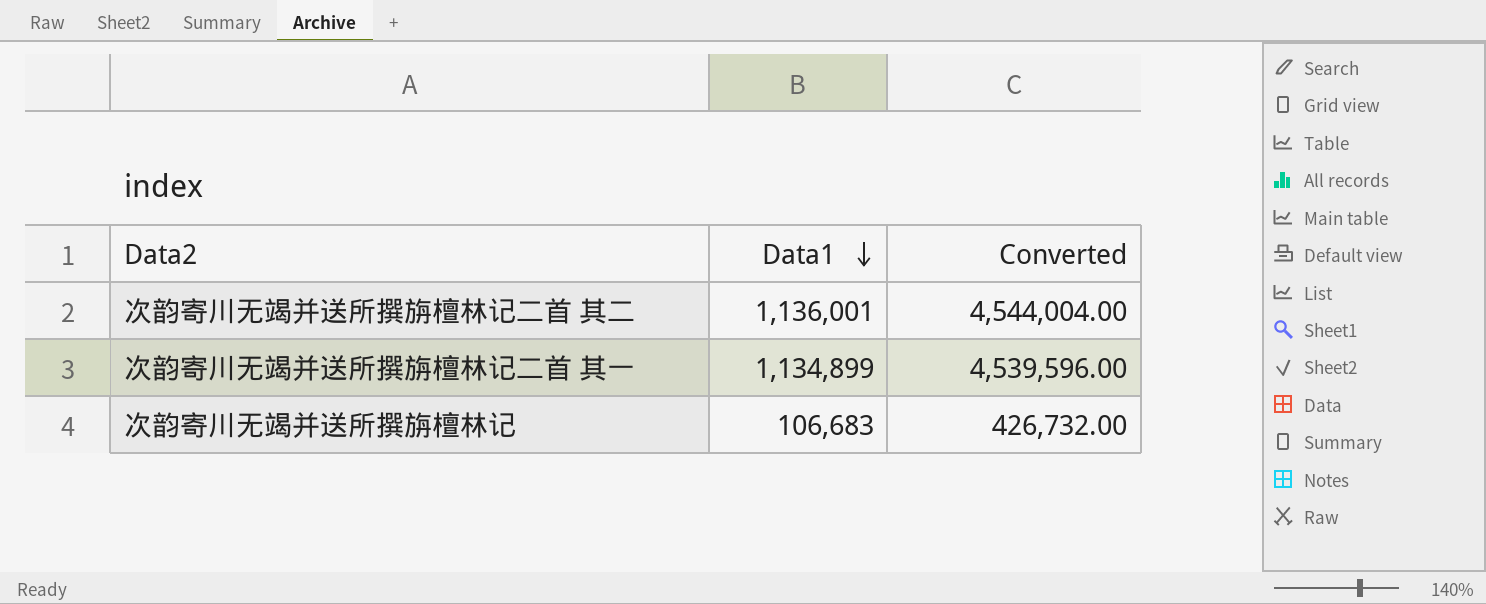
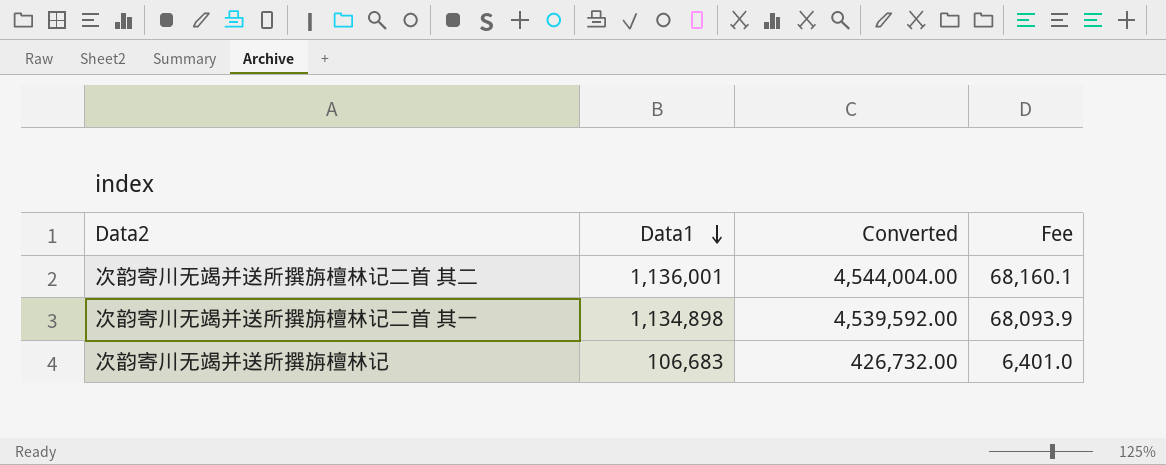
column Fee | formula: none -> [Data1] * 0.06
次韵寄川无竭并送所撰旃檀林记二首 其一 | Data1: 1,134,899 -> 1,134,898
次韵寄川无竭并送所撰旃檀林记二首 其一 | Converted: 4,539,596.00 -> 4,539,592.00

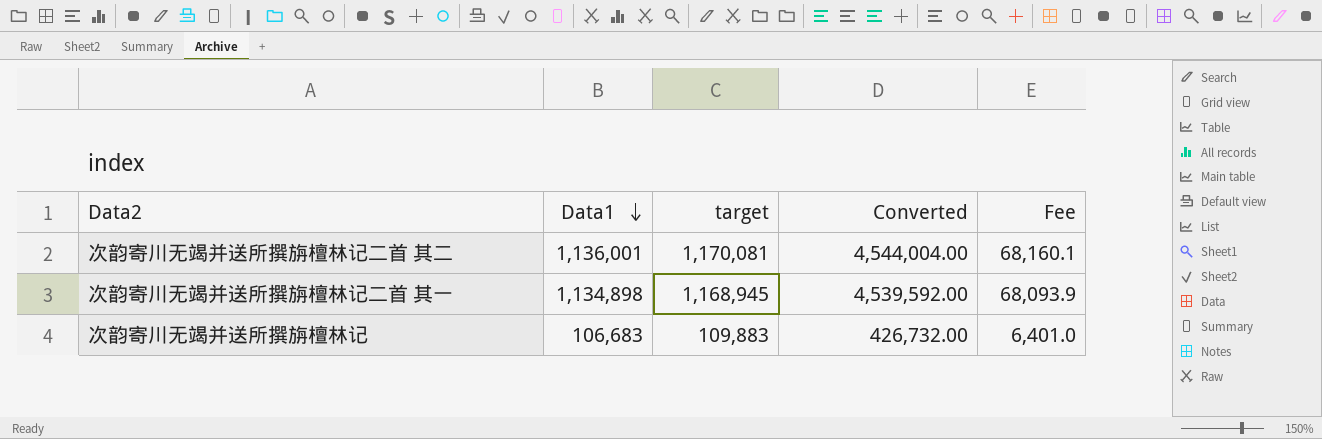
column target | formula: none -> [Data1] * 1.03

